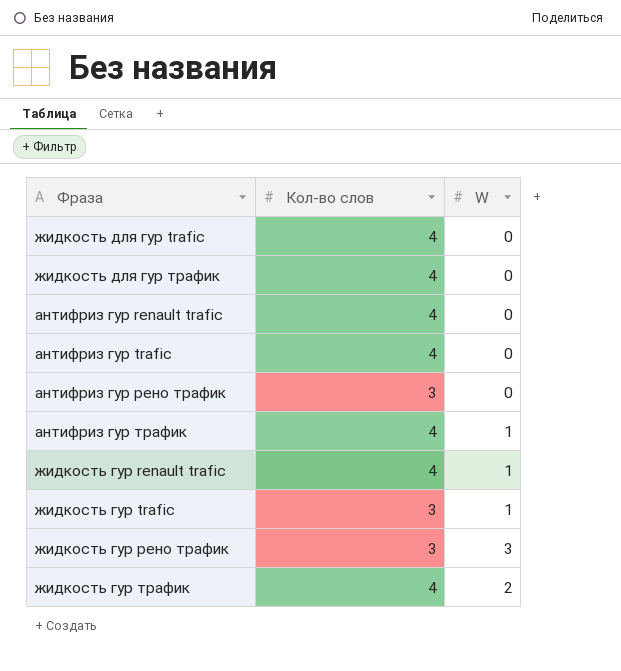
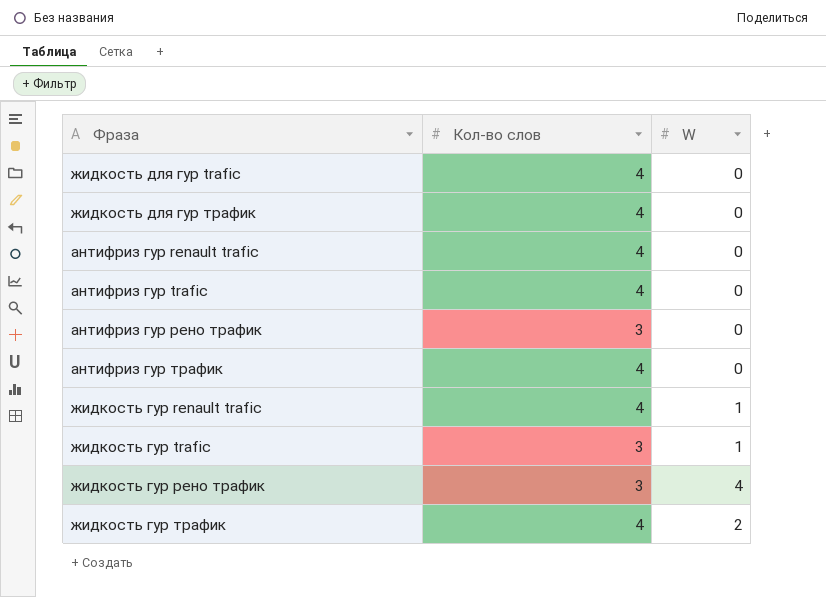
антифриз гур трафик | W: 1 -> 0
жидкость гур рено трафик | W: 3 -> 4

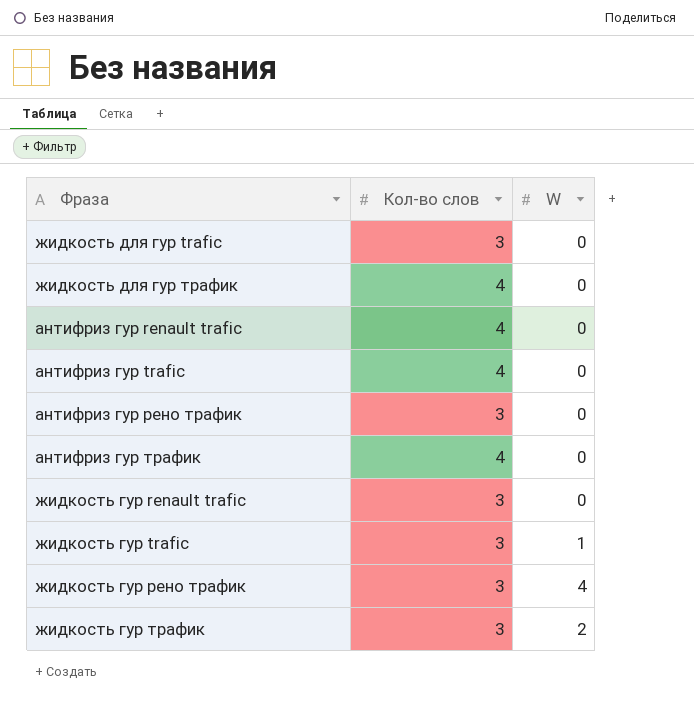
жидкость для гур trafic | Кол-во слов: 4 -> 3
жидкость гур renault trafic | Кол-во слов: 4 -> 3
жидкость гур renault trafic | W: 1 -> 0
жидкость гур трафик | Кол-во слов: 4 -> 3

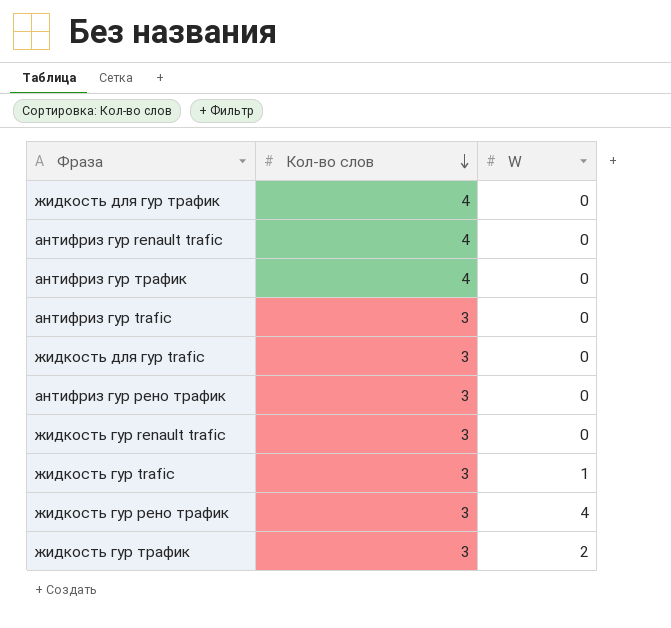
row order: none -> Кол-во слов descending
антифриз гур trafic | Кол-во слов: 4 -> 3

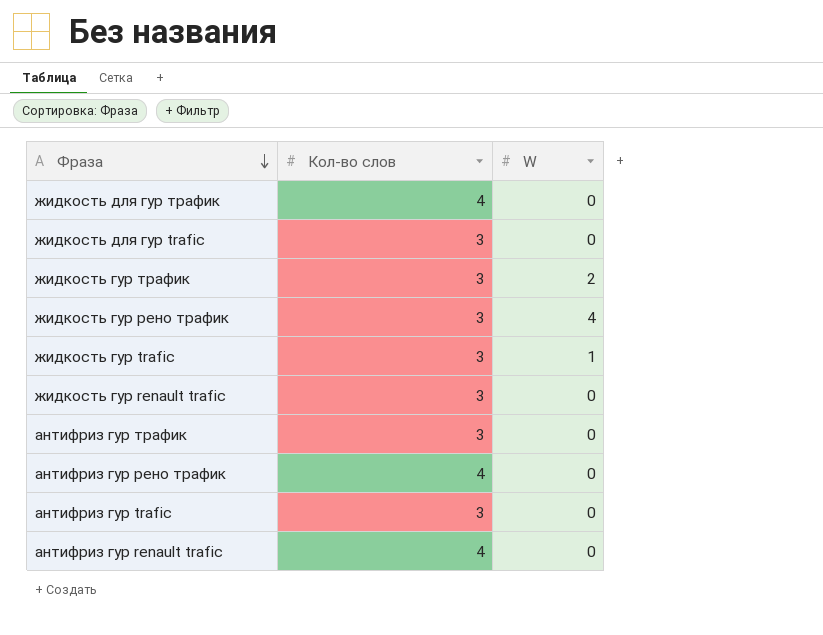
row order: Кол-во слов descending -> Фраза descending
антифриз гур трафик | Кол-во слов: 4 -> 3
антифриз гур рено трафик | Кол-во слов: 3 -> 4

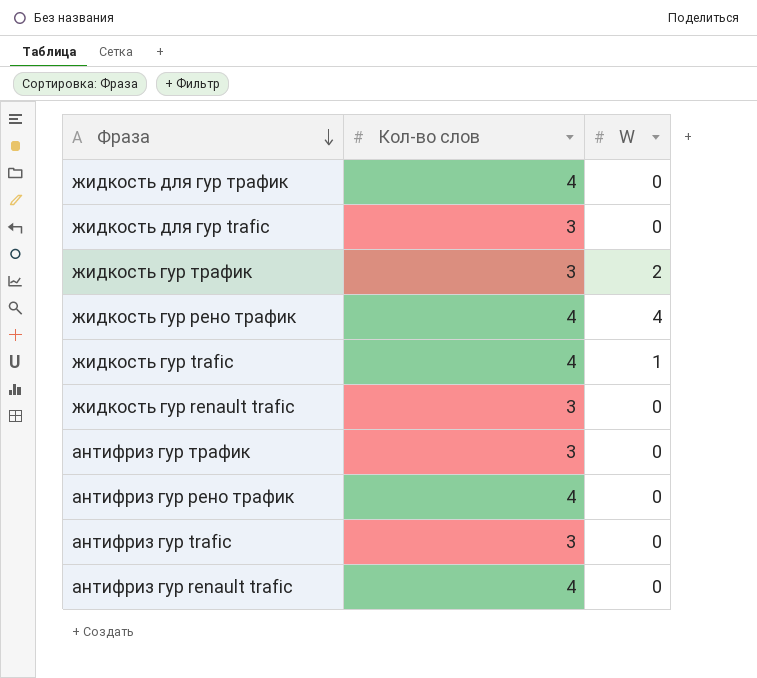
жидкость гур рено трафик | Кол-во слов: 3 -> 4
жидкость гур trafic | Кол-во слов: 3 -> 4

